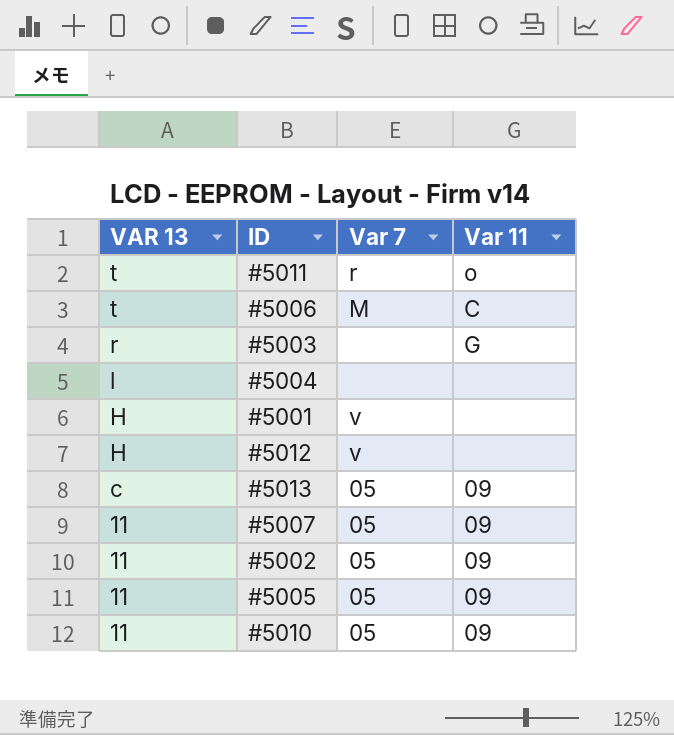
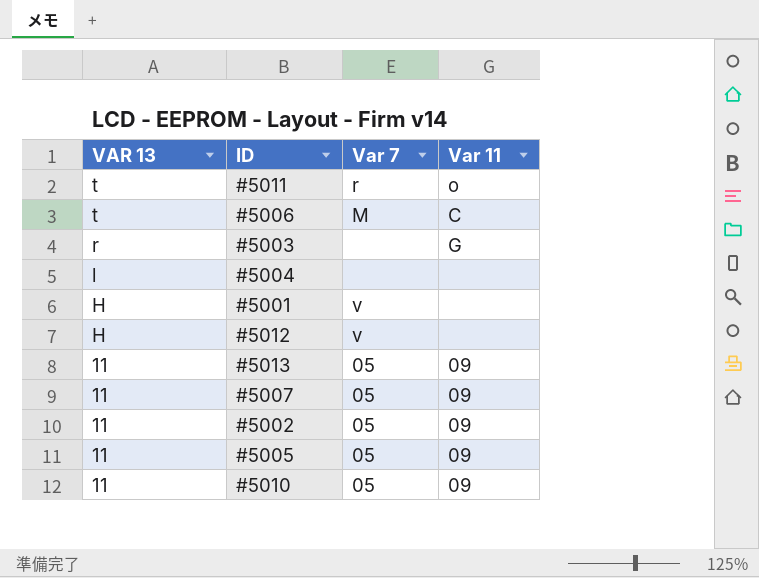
#5013 | VAR 13: c -> 11

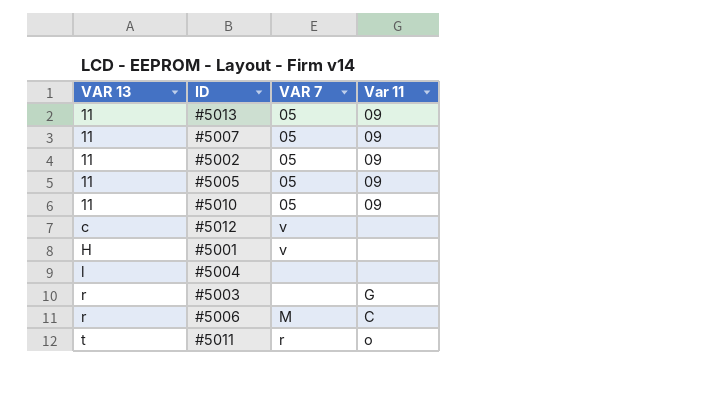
row order: VAR 13 descending -> VAR 13 ascending
column name: Var 7 -> VAR 7
#5012 | VAR 13: H -> c
#5006 | VAR 13: t -> r

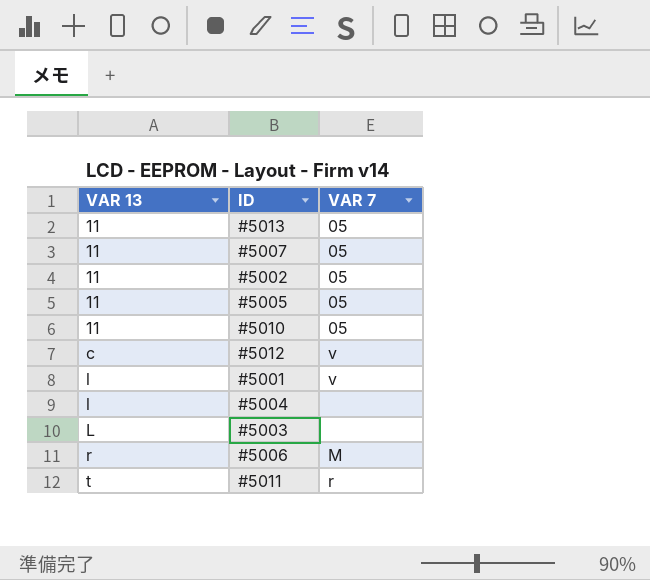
column Var 11 | position: 4 -> none
#5001 | VAR 13: H -> l
#5003 | VAR 13: r -> L

